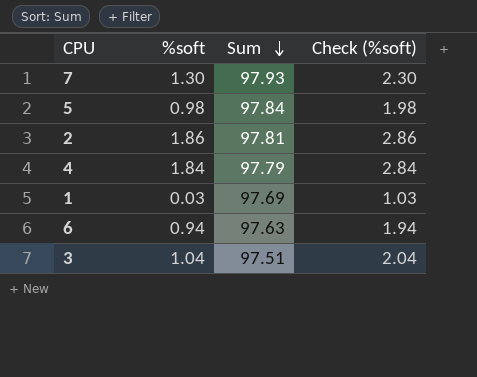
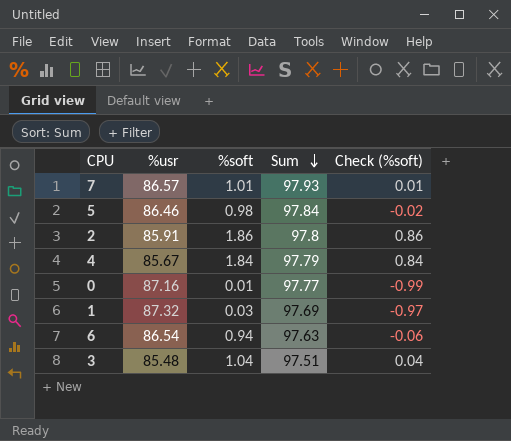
column %usr | position: none -> 2
column Check (%soft) | formula: [%soft] + 1 -> [%soft] - 1
7 | %soft: 1.30 -> 1.01
2 | Sum: 97.81 -> 97.8
row 0: none -> 87.16 | 0.01 | 97.77 | -0.99

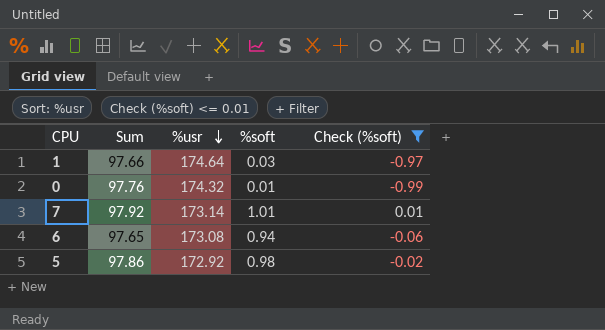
filter: none -> Check (%soft) <= 0.01
row order: Sum descending -> %usr descending
column Sum | position: 4 -> 2
1 | Sum: 97.69 -> 97.66
1 | %usr: 87.32 -> 174.64
0 | Sum: 97.77 -> 97.76
0 | %usr: 87.16 -> 174.32
7 | Sum: 97.93 -> 97.92
7 | %usr: 86.57 -> 173.14
6 | Sum: 97.63 -> 97.65
6 | %usr: 86.54 -> 173.08
5 | Sum: 97.84 -> 97.86
5 | %usr: 86.46 -> 172.92

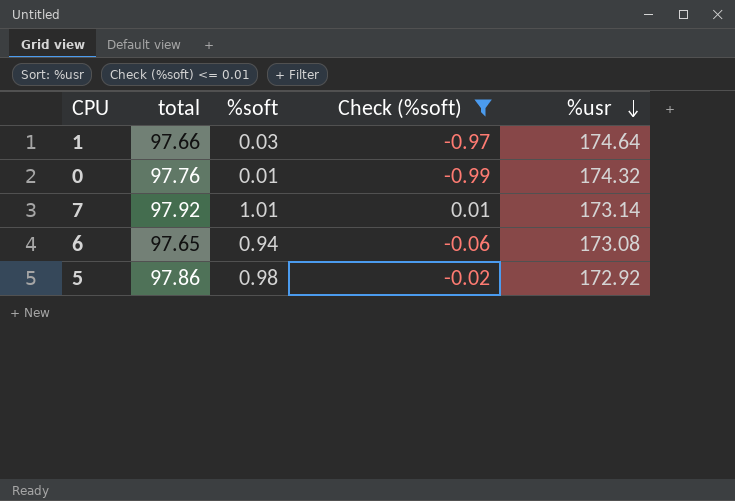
column name: Sum -> total
column %usr | position: 3 -> 5

